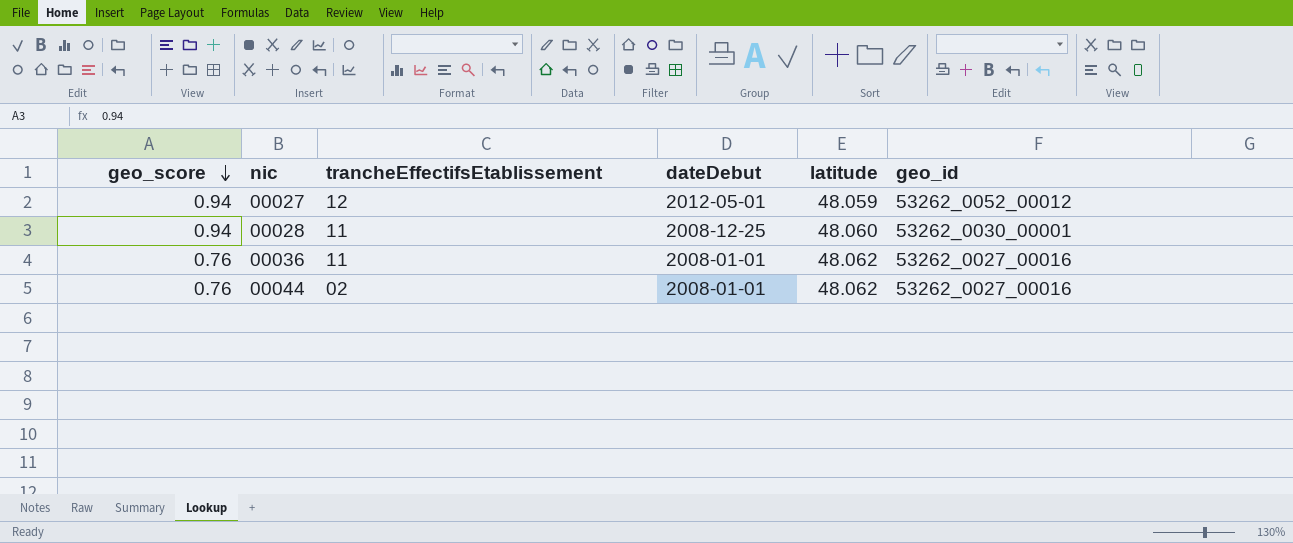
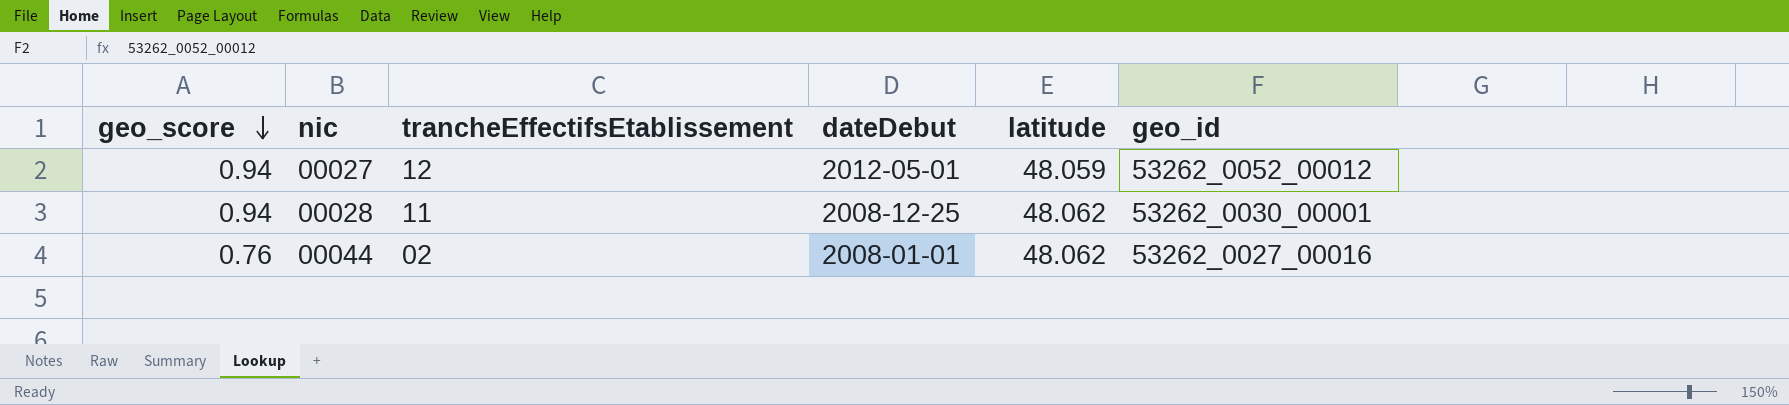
row 00036: 0.76 | 11 | 2008-01-01 | 48.062 | 53262_0027_00016 -> none
00028 | latitude: 48.060 -> 48.062

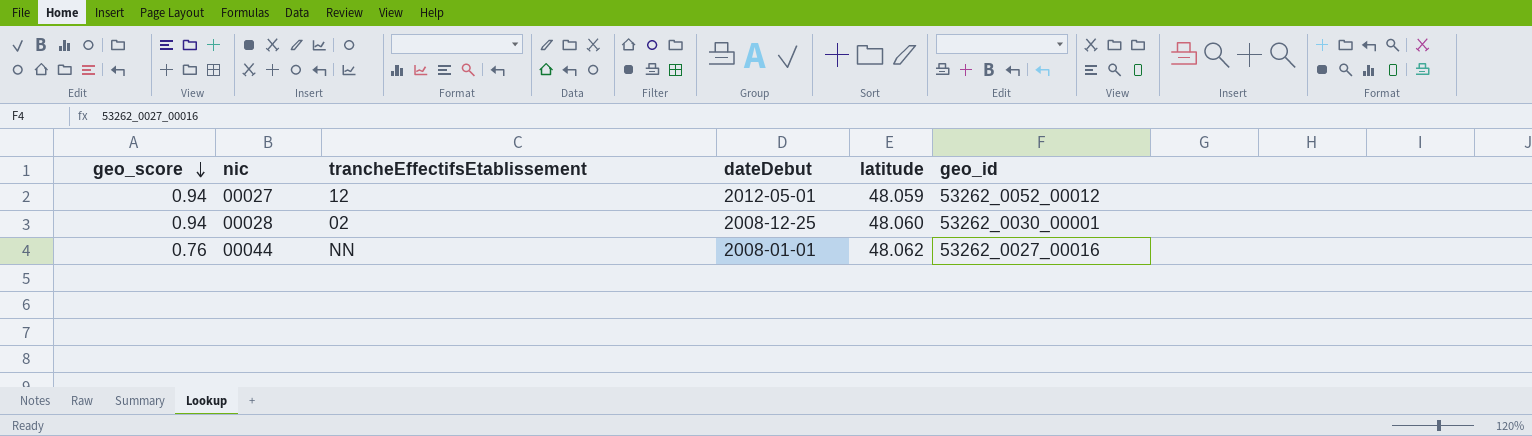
00028 | trancheEffectifsEtablissement: 11 -> 02
00028 | latitude: 48.062 -> 48.060
00044 | trancheEffectifsEtablissement: 02 -> NN

